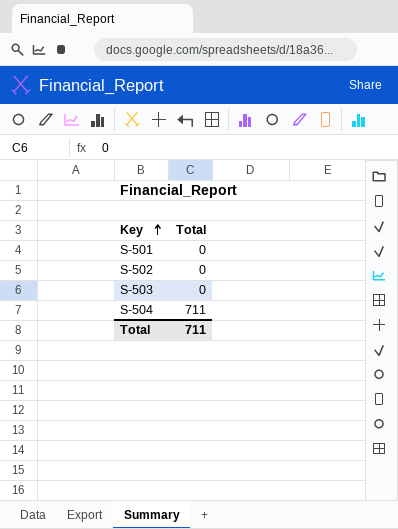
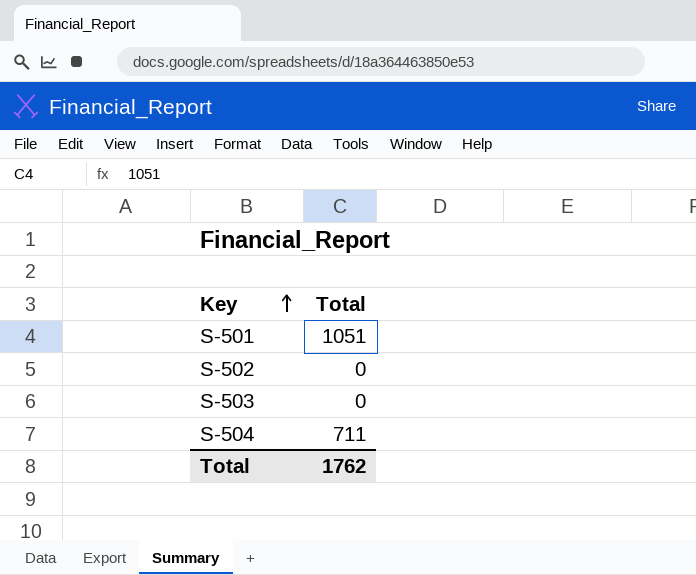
S-501 | Total: 0 -> 1051
Total | Total: 711 -> 1762

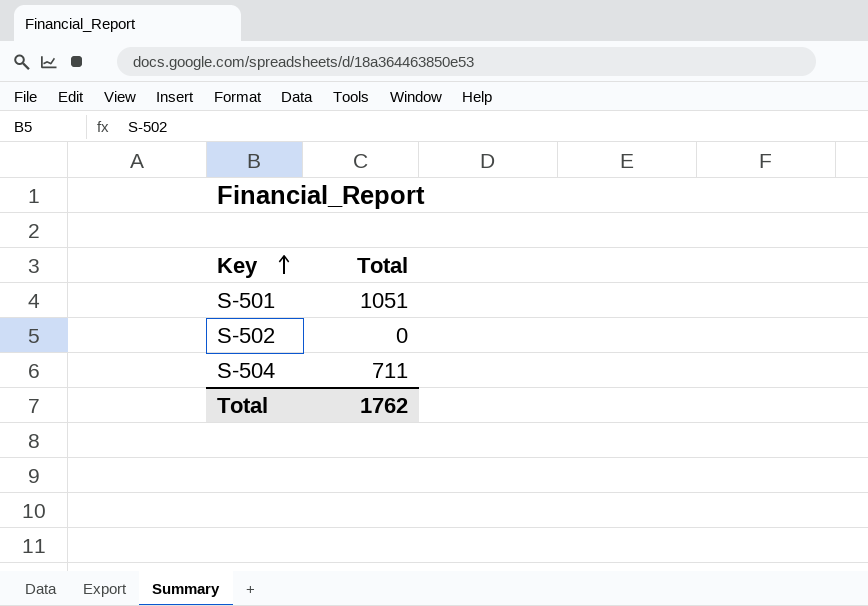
row S-503: 0 -> none

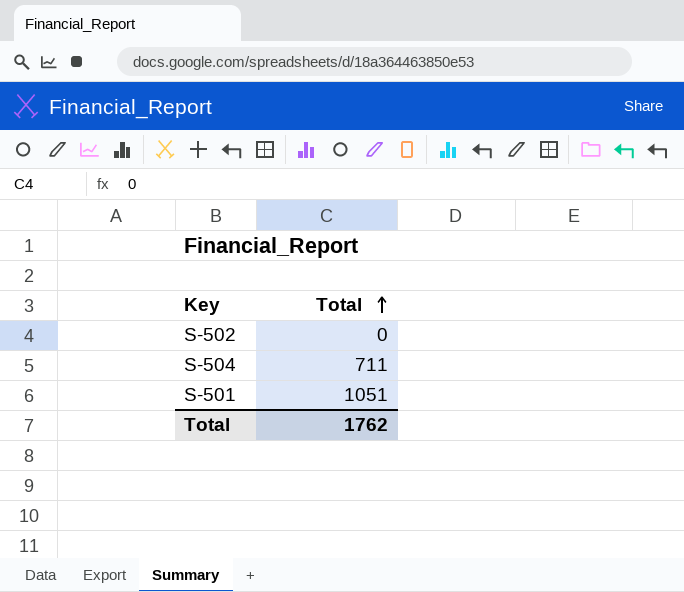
row order: Key ascending -> Total ascending

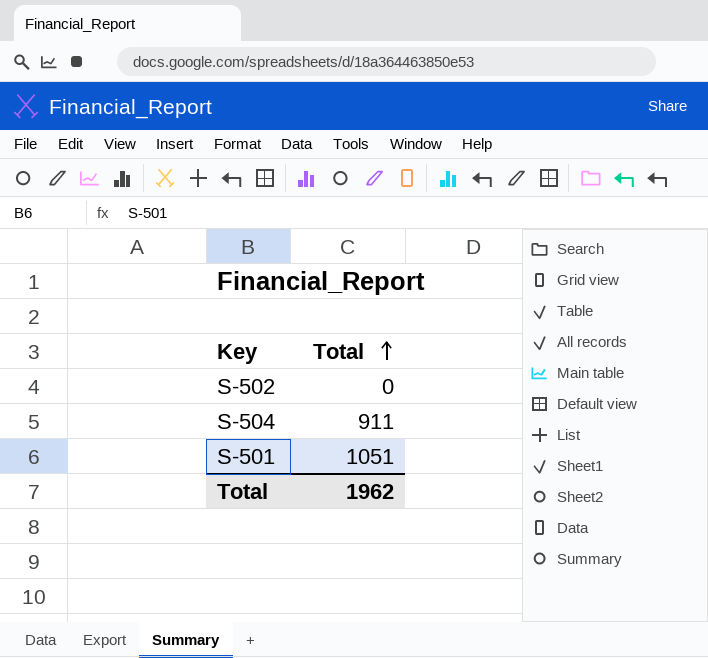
S-504 | Total: 711 -> 911
Total | Total: 1762 -> 1962

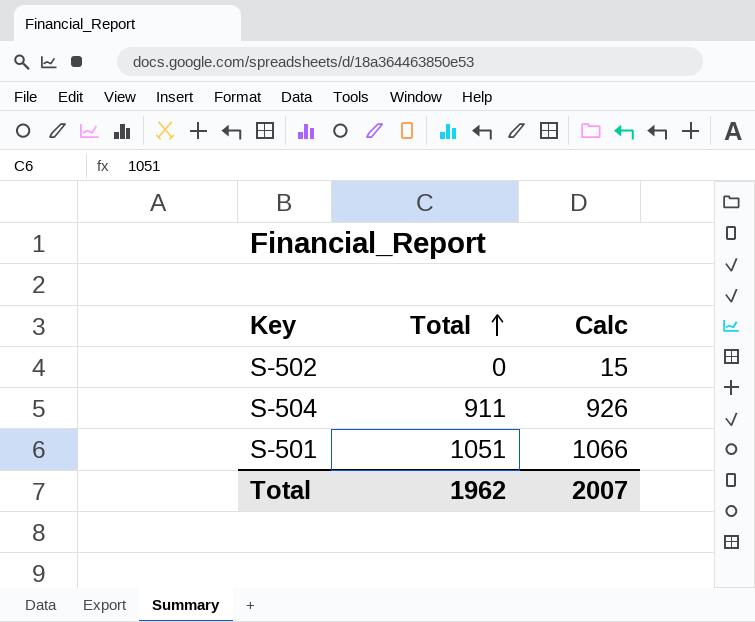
column Calc | formula: none -> [Total] + 15

